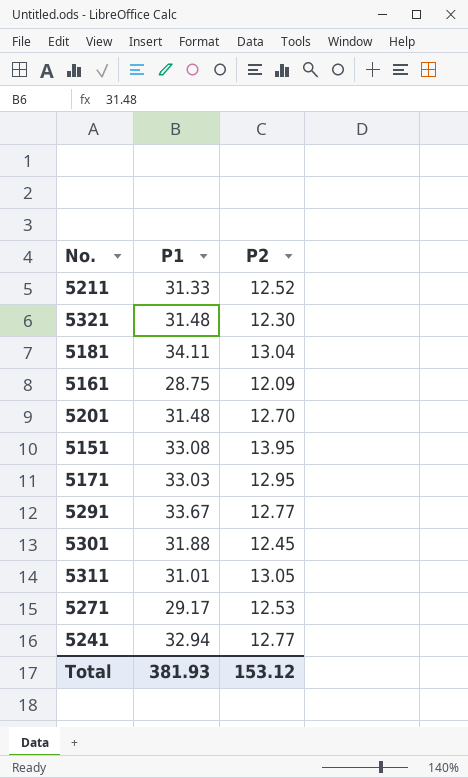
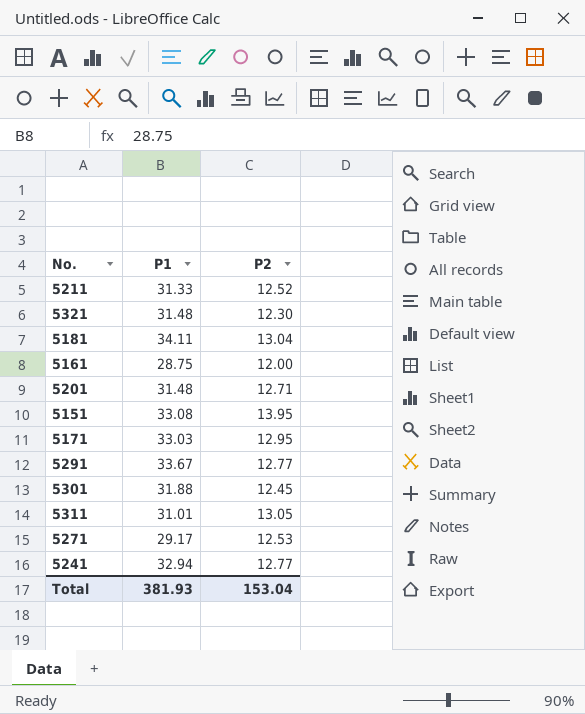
5161 | P2: 12.09 -> 12.00
5201 | P2: 12.70 -> 12.71
Total | P2: 153.12 -> 153.04

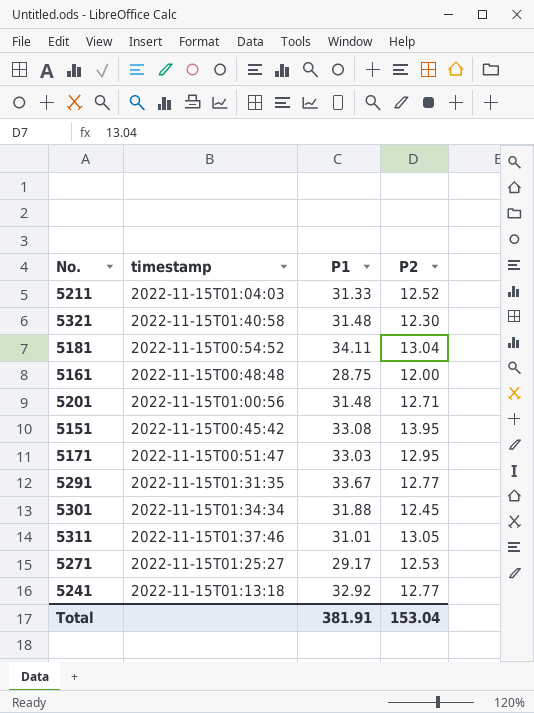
column timestamp | position: none -> 2
5241 | P1: 32.94 -> 32.92
Total | P1: 381.93 -> 381.91

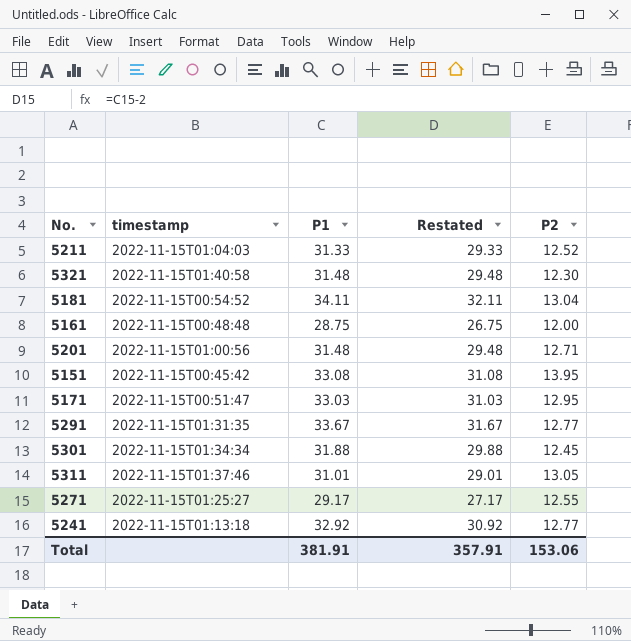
column Restated | formula: none -> [P1] - 2
5271 | P2: 12.53 -> 12.55
Total | P2: 153.04 -> 153.06

